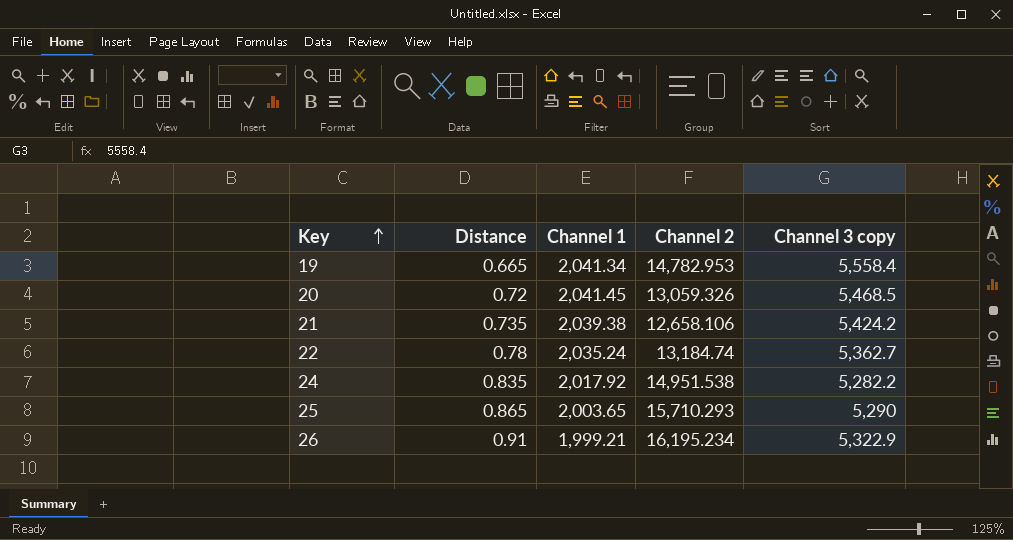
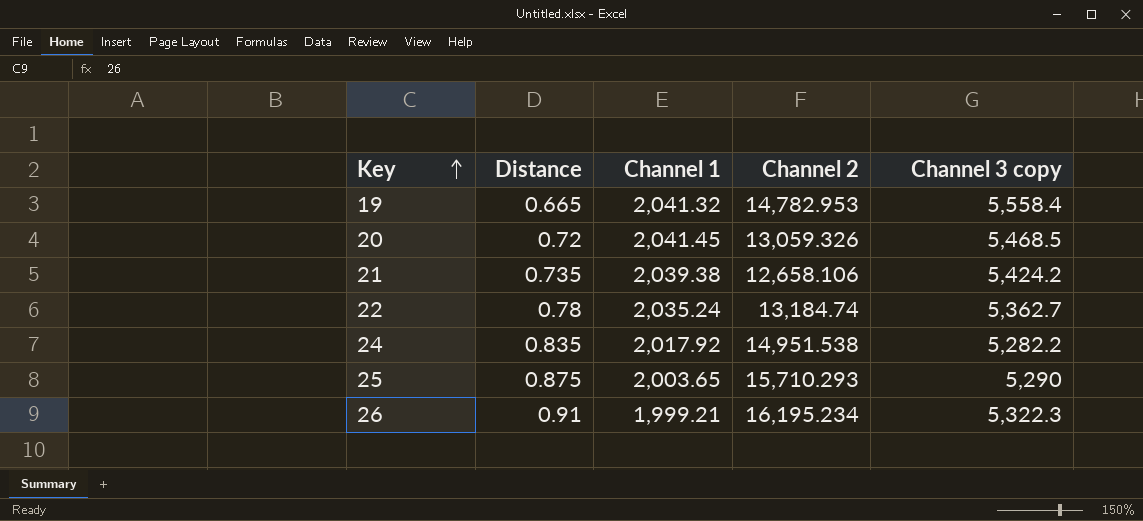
19 | Channel 1: 2,041.34 -> 2,041.32
25 | Distance: 0.865 -> 0.875
26 | Channel 3 copy: 5,322.9 -> 5,322.3

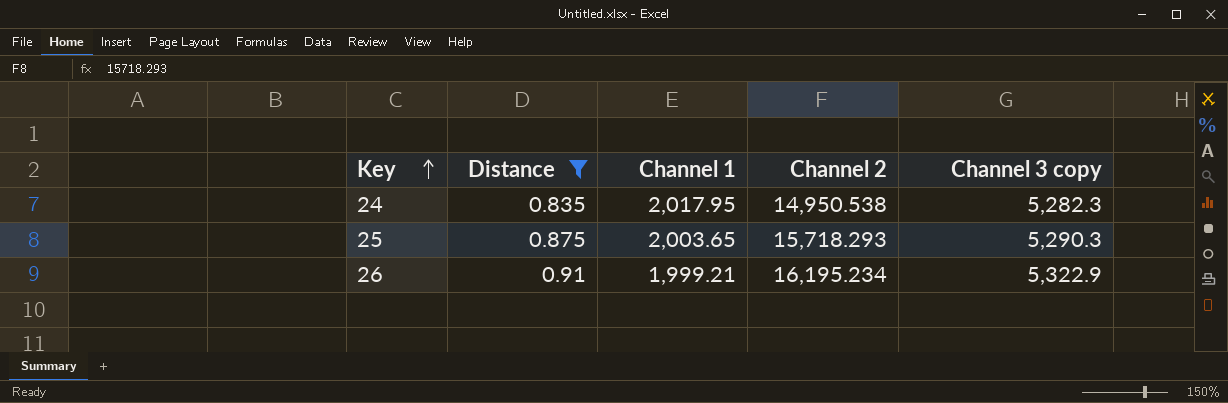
filter: none -> Distance >= 0.835
24 | Channel 1: 2,017.92 -> 2,017.95
24 | Channel 2: 14,951.538 -> 14,950.538
24 | Channel 3 copy: 5,282.2 -> 5,282.3
25 | Channel 2: 15,710.293 -> 15,718.293
25 | Channel 3 copy: 5,290 -> 5,290.3
26 | Channel 3 copy: 5,322.3 -> 5,322.9

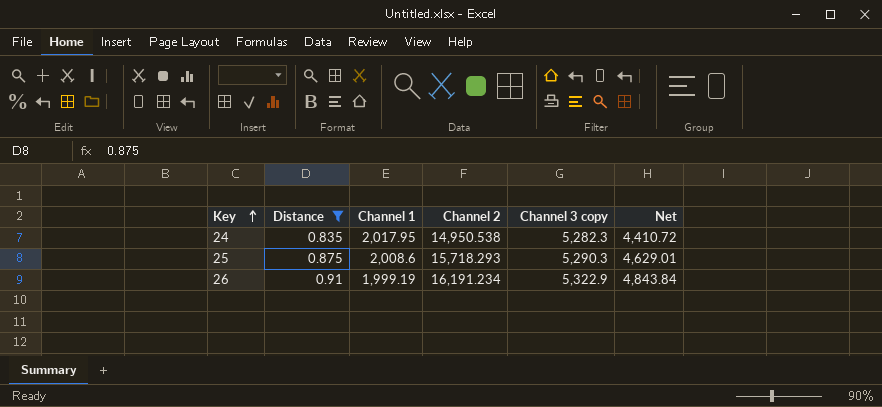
column Net | formula: none -> [Distance] * [Channel 3 copy]
25 | Channel 1: 2,003.65 -> 2,008.6
26 | Channel 1: 1,999.21 -> 1,999.19
26 | Channel 2: 16,195.234 -> 16,191.234

